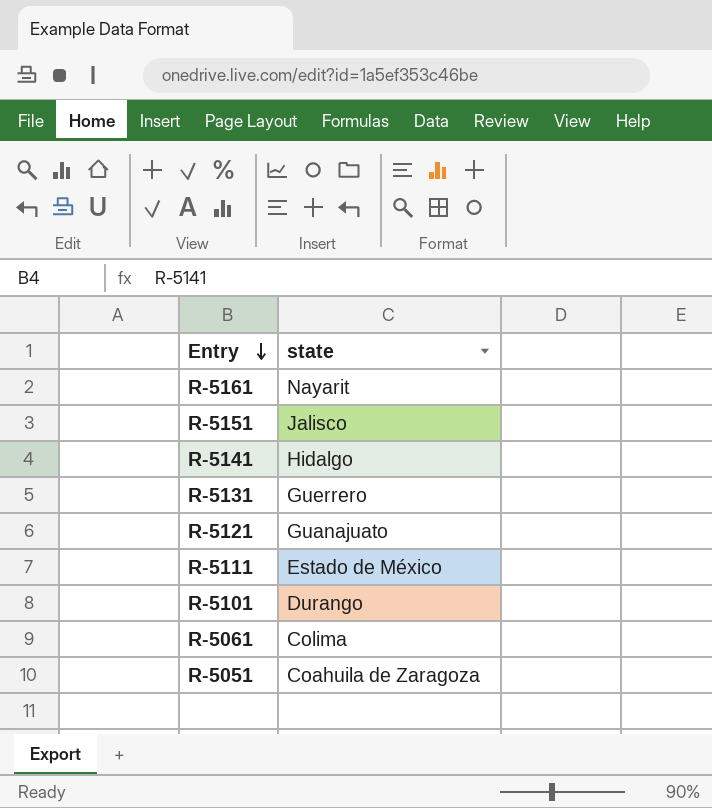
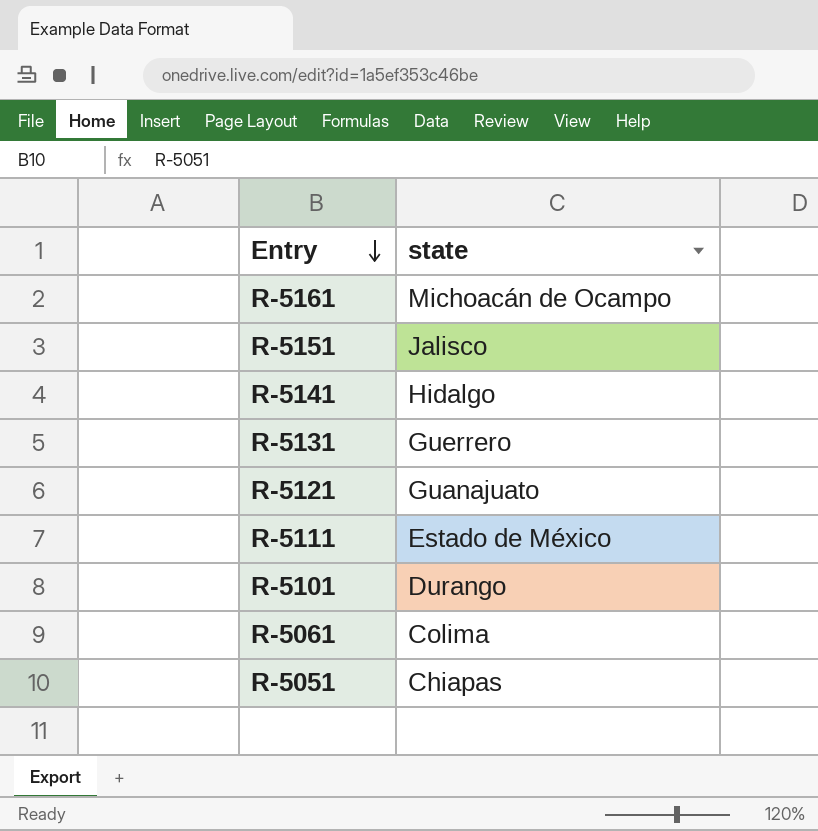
R-5161 | state: Nayarit -> Michoacán de Ocampo
R-5051 | state: Coahuila de Zaragoza -> Chiapas

